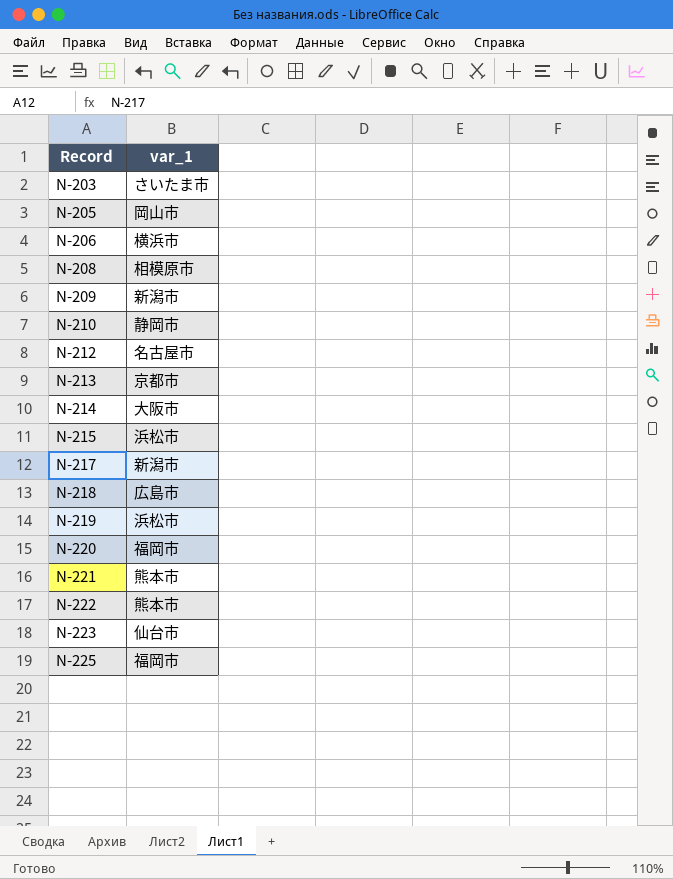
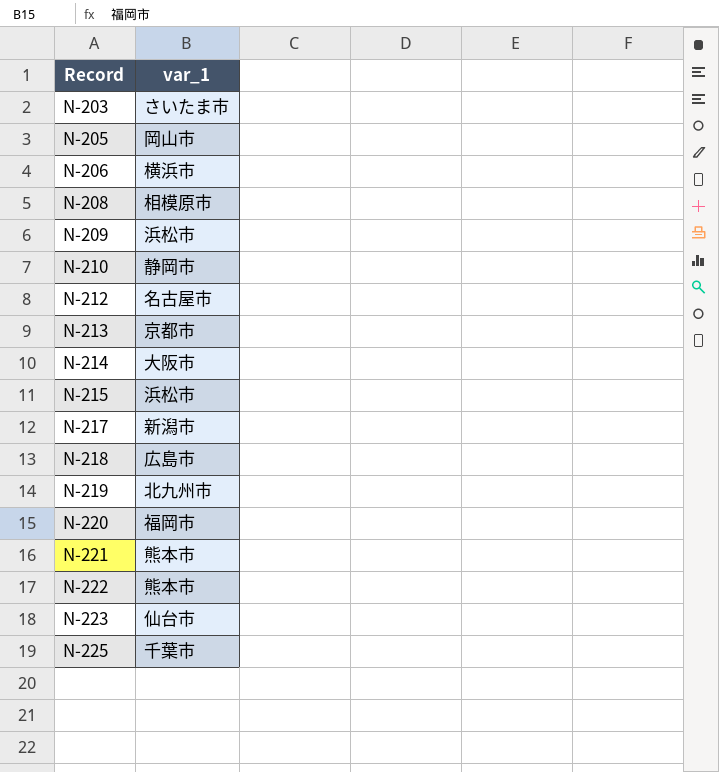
N-209 | var_1: 新潟市 -> 浜松市
N-219 | var_1: 浜松市 -> 北九州市
N-225 | var_1: 福岡市 -> 千葉市

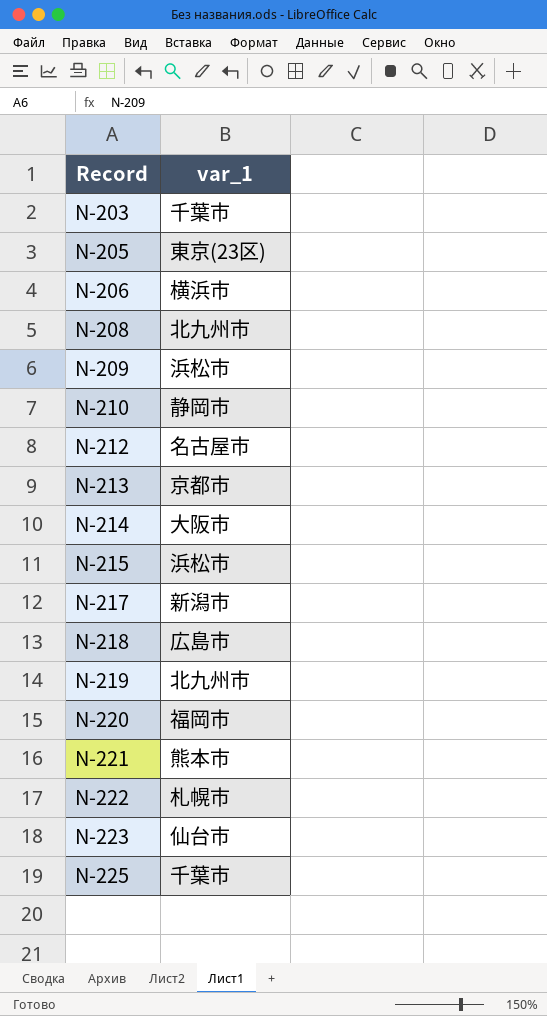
N-203 | var_1: さいたま市 -> 千葉市
N-205 | var_1: 岡山市 -> 東京(23区)
N-208 | var_1: 相模原市 -> 北九州市
N-222 | var_1: 熊本市 -> 札幌市

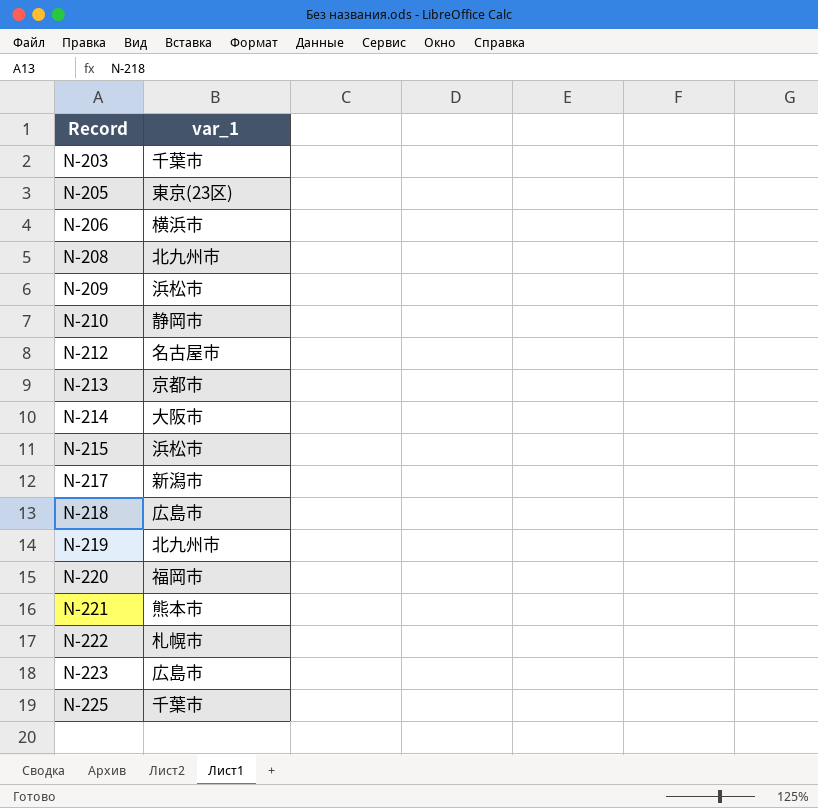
N-223 | var_1: 仙台市 -> 広島市

